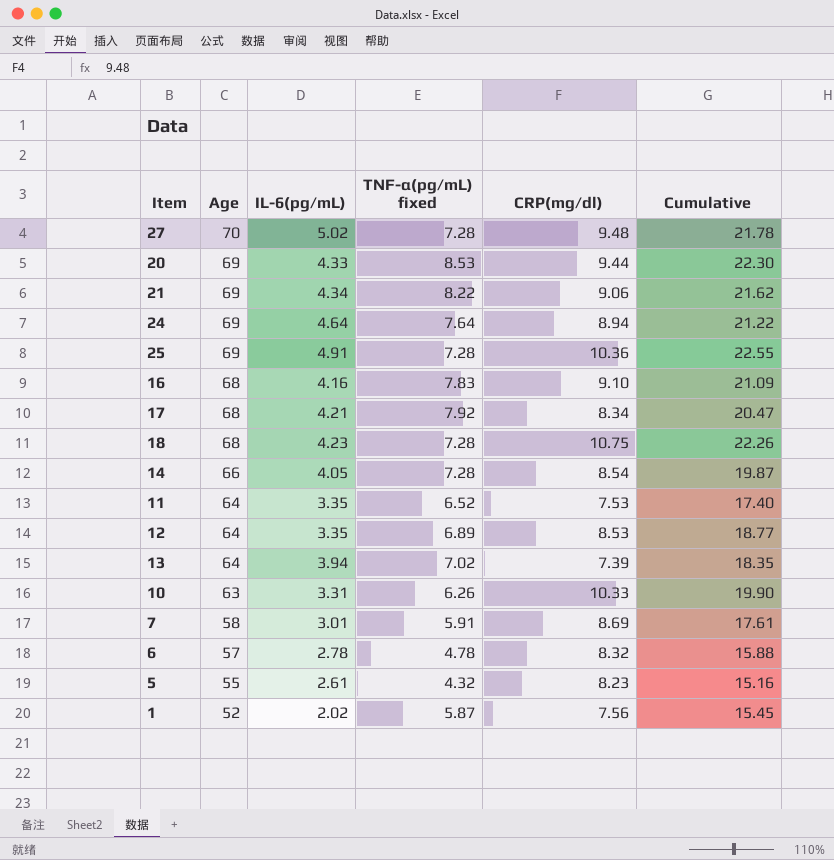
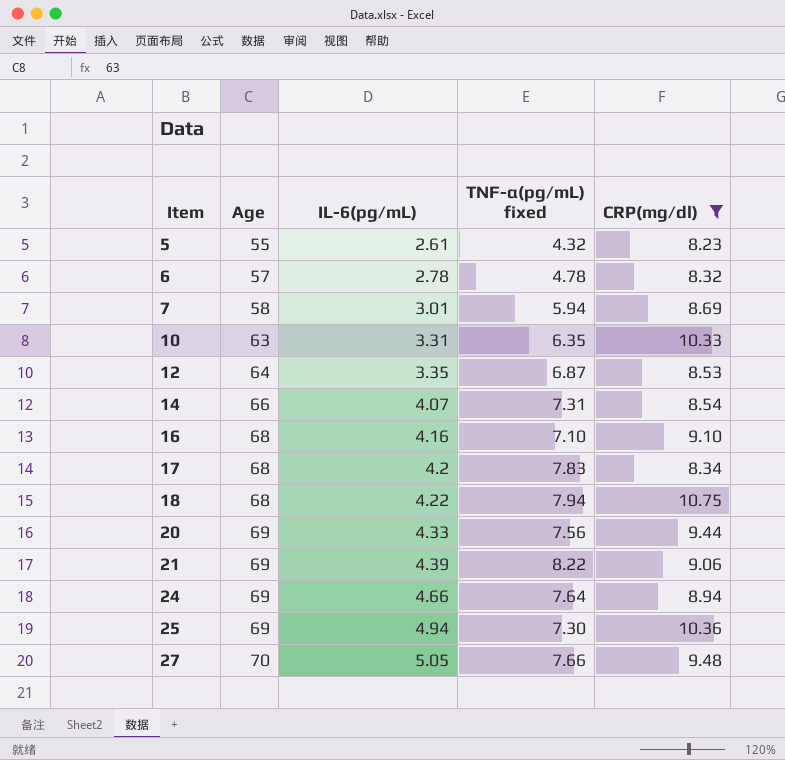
filter: none -> CRP(mg/dl) >= 8.23
row order: Age descending -> Item ascending
column Cumulative | formula: [IL-6(pg/mL)] + [TNF-α(pg/mL) fixed] + [CRP(mg/dl)] -> none
7 | TNF-α(pg/mL) fixed: 5.91 -> 5.94
10 | TNF-α(pg/mL) fixed: 6.26 -> 6.35
12 | TNF-α(pg/mL) fixed: 6.89 -> 6.87
14 | IL-6(pg/mL): 4.05 -> 4.07
14 | TNF-α(pg/mL) fixed: 7.28 -> 7.31
16 | TNF-α(pg/mL) fixed: 7.83 -> 7.10
17 | IL-6(pg/mL): 4.21 -> 4.2
17 | TNF-α(pg/mL) fixed: 7.92 -> 7.83
18 | IL-6(pg/mL): 4.23 -> 4.22
18 | TNF-α(pg/mL) fixed: 7.28 -> 7.94
20 | TNF-α(pg/mL) fixed: 8.53 -> 7.56
21 | IL-6(pg/mL): 4.34 -> 4.39
24 | IL-6(pg/mL): 4.64 -> 4.66
25 | IL-6(pg/mL): 4.91 -> 4.94
25 | TNF-α(pg/mL) fixed: 7.28 -> 7.30
27 | IL-6(pg/mL): 5.02 -> 5.05
27 | TNF-α(pg/mL) fixed: 7.28 -> 7.66

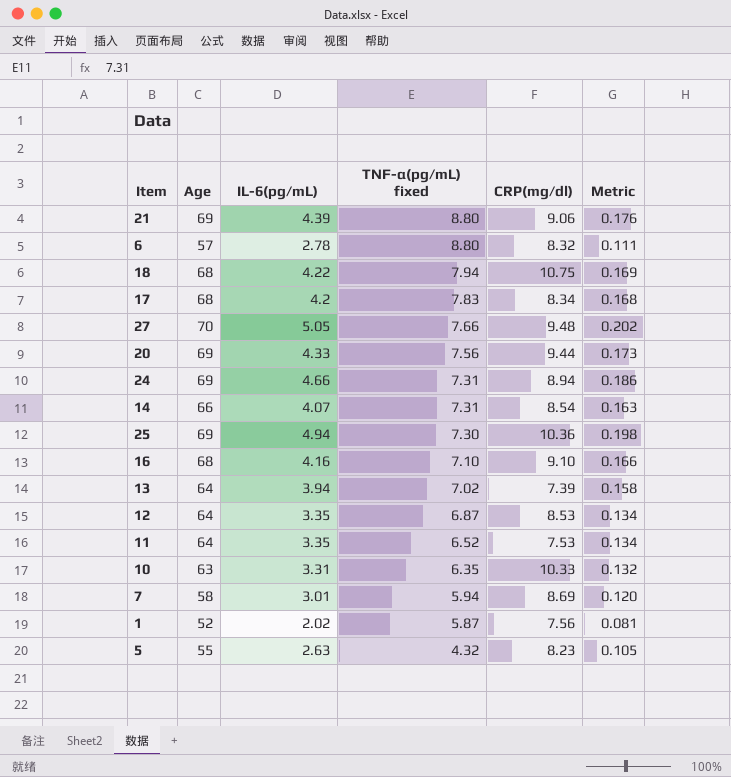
filter: CRP(mg/dl) >= 8.23 -> none
row order: Item ascending -> TNF-α(pg/mL) fixed descending
column Metric | formula: none -> [IL-6(pg/mL)] * 0.04
21 | TNF-α(pg/mL) fixed: 8.22 -> 8.80
6 | TNF-α(pg/mL) fixed: 4.78 -> 8.80
24 | TNF-α(pg/mL) fixed: 7.64 -> 7.31
5 | IL-6(pg/mL): 2.61 -> 2.63

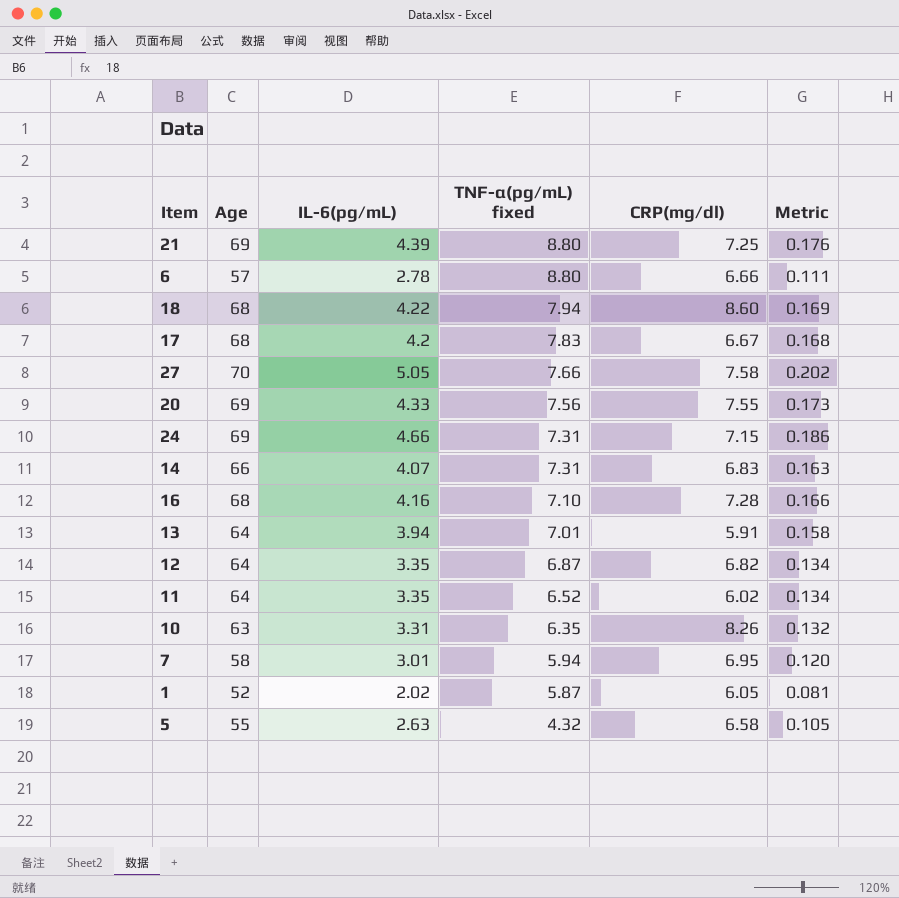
row 25: 69 | 4.94 | 7.30 | 10.36 | 0.198 -> none
21 | CRP(mg/dl): 9.06 -> 7.25
6 | CRP(mg/dl): 8.32 -> 6.66
18 | CRP(mg/dl): 10.75 -> 8.60
17 | CRP(mg/dl): 8.34 -> 6.67
27 | CRP(mg/dl): 9.48 -> 7.58
20 | CRP(mg/dl): 9.44 -> 7.55
24 | CRP(mg/dl): 8.94 -> 7.15
14 | CRP(mg/dl): 8.54 -> 6.83
16 | CRP(mg/dl): 9.10 -> 7.28
13 | TNF-α(pg/mL) fixed: 7.02 -> 7.01
13 | CRP(mg/dl): 7.39 -> 5.91
12 | CRP(mg/dl): 8.53 -> 6.82
11 | CRP(mg/dl): 7.53 -> 6.02
10 | CRP(mg/dl): 10.33 -> 8.26
7 | CRP(mg/dl): 8.69 -> 6.95
1 | CRP(mg/dl): 7.56 -> 6.05
5 | CRP(mg/dl): 8.23 -> 6.58

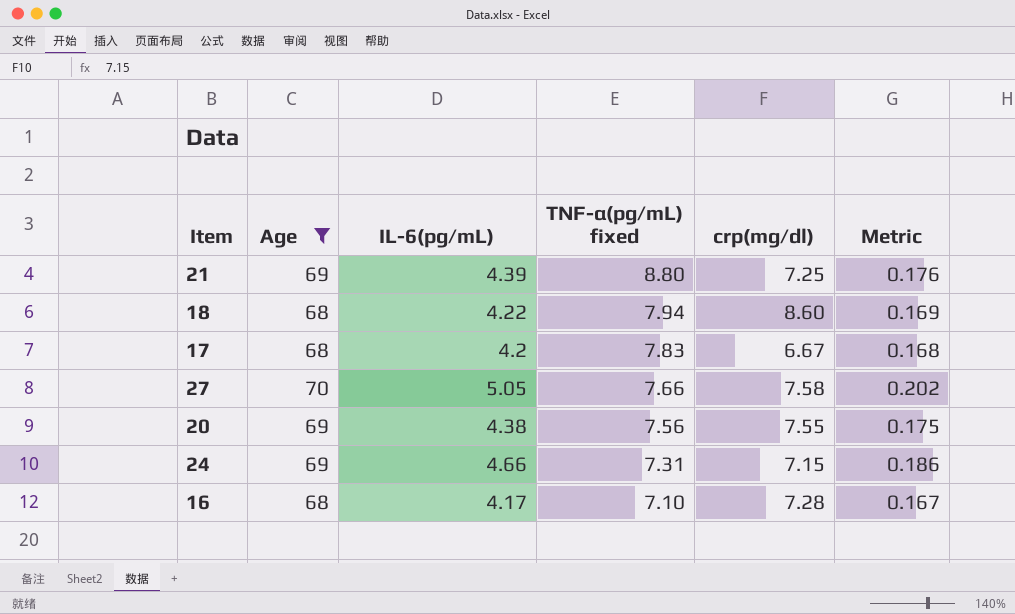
filter: none -> Age >= 68
column name: CRP(mg/dl) -> crp(mg/dl)
20 | IL-6(pg/mL): 4.33 -> 4.38
20 | Metric: 0.173 -> 0.175
16 | IL-6(pg/mL): 4.16 -> 4.17
16 | Metric: 0.166 -> 0.167

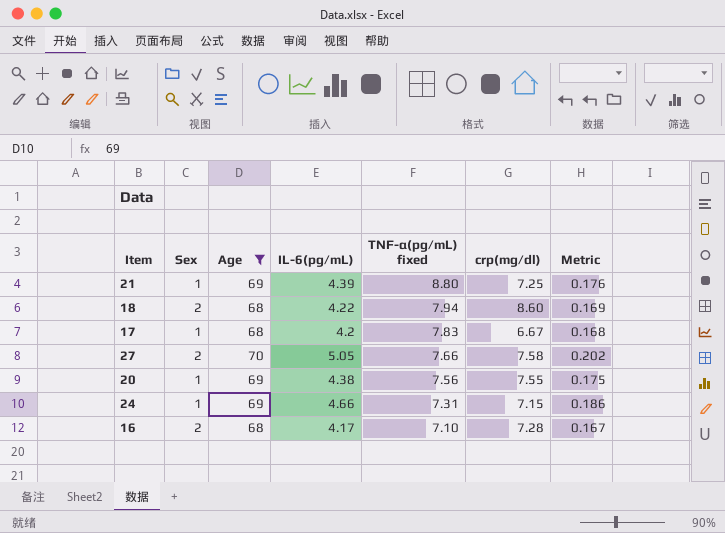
column Sex | position: none -> 2

